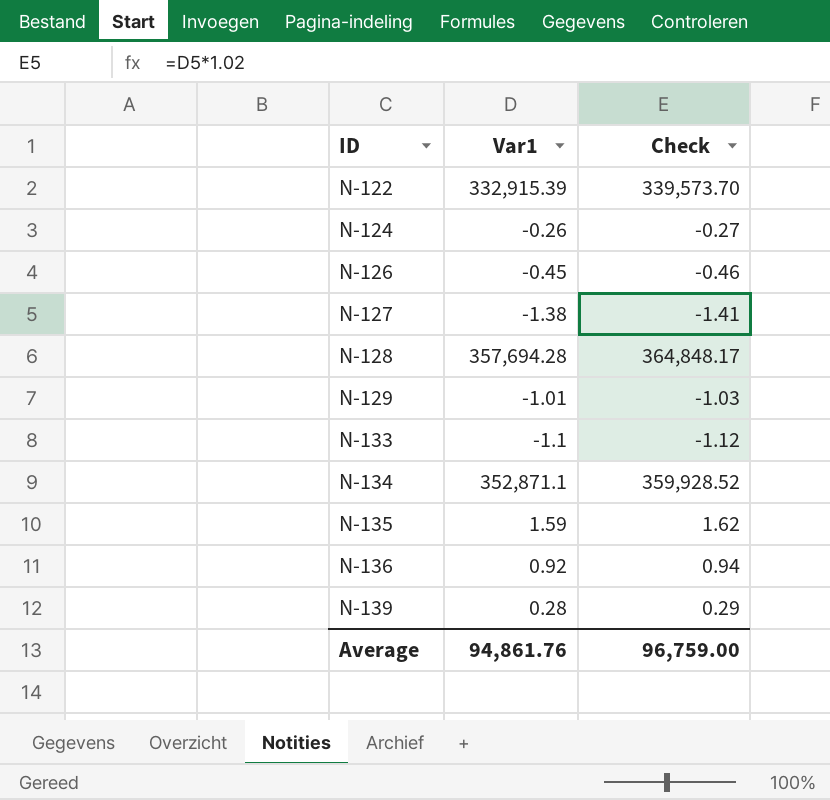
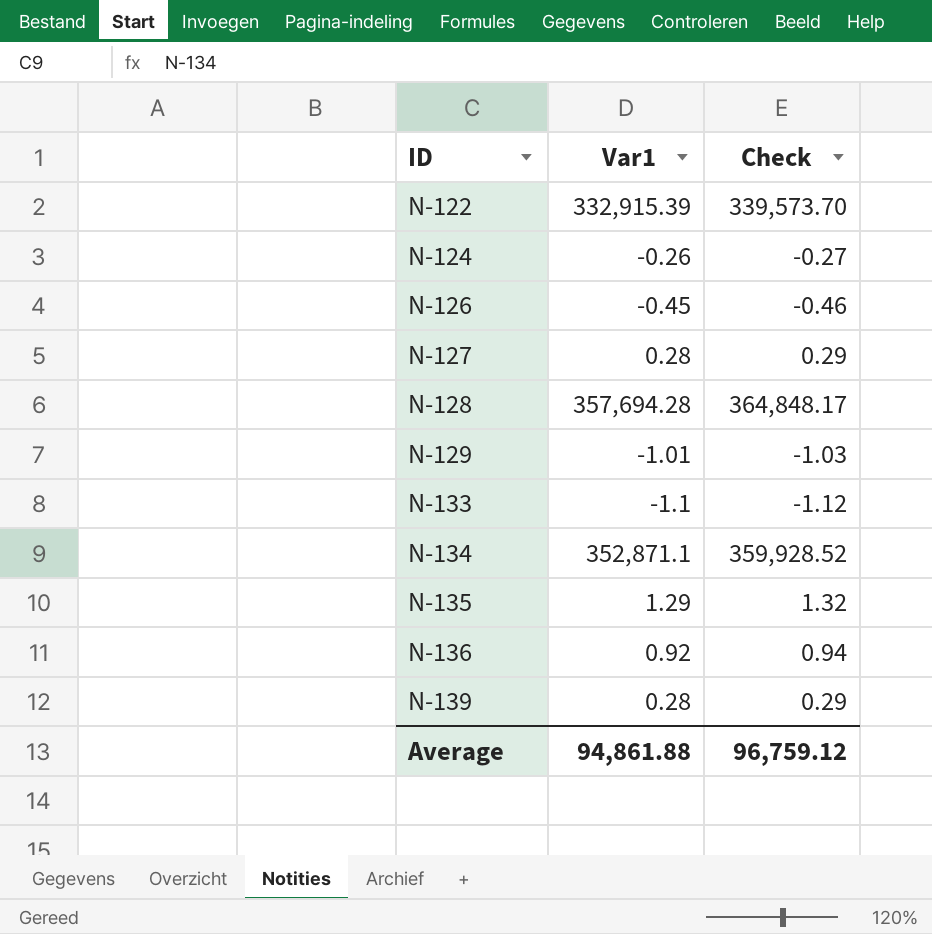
N-127 | Var1: -1.38 -> 0.28
N-127 | Check: -1.41 -> 0.29
N-135 | Var1: 1.59 -> 1.29
N-135 | Check: 1.62 -> 1.32
Average | Var1: 94,861.76 -> 94,861.88
Average | Check: 96,759.00 -> 96,759.12

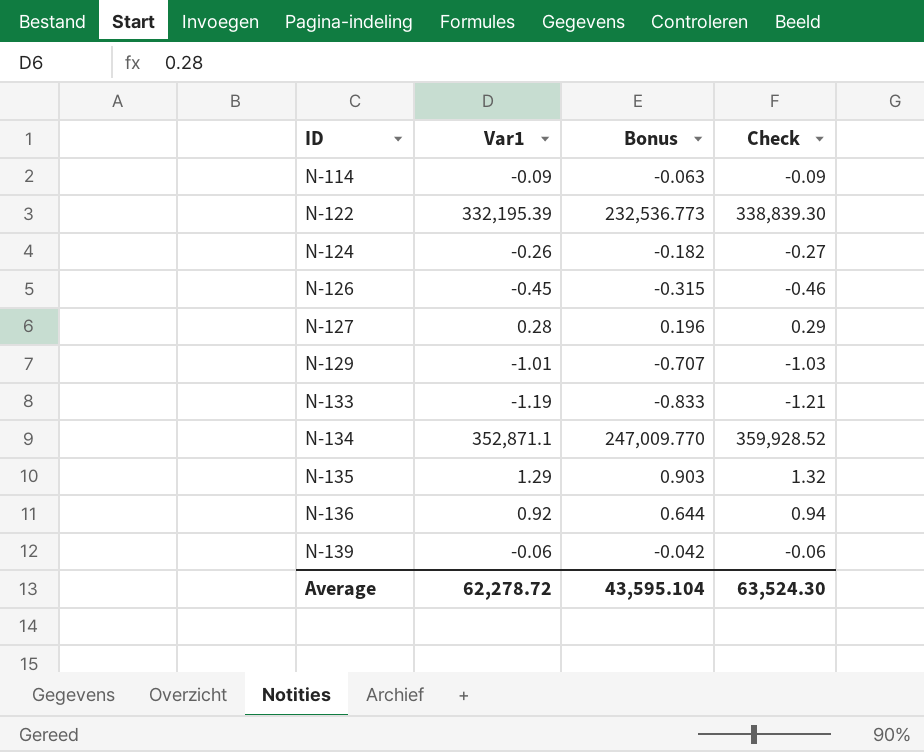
column Bonus | formula: none -> [Var1] * 0.7
row N-128: 357,694.28 | 364,848.17 -> none
row N-114: none -> -0.09 | -0.063 | -0.09
N-122 | Var1: 332,915.39 -> 332,195.39
N-122 | Check: 339,573.70 -> 338,839.30
N-133 | Var1: -1.1 -> -1.19
N-133 | Check: -1.12 -> -1.21
N-139 | Var1: 0.28 -> -0.06
N-139 | Check: 0.29 -> -0.06
Average | Var1: 94,861.88 -> 62,278.72
Average | Check: 96,759.12 -> 63,524.30

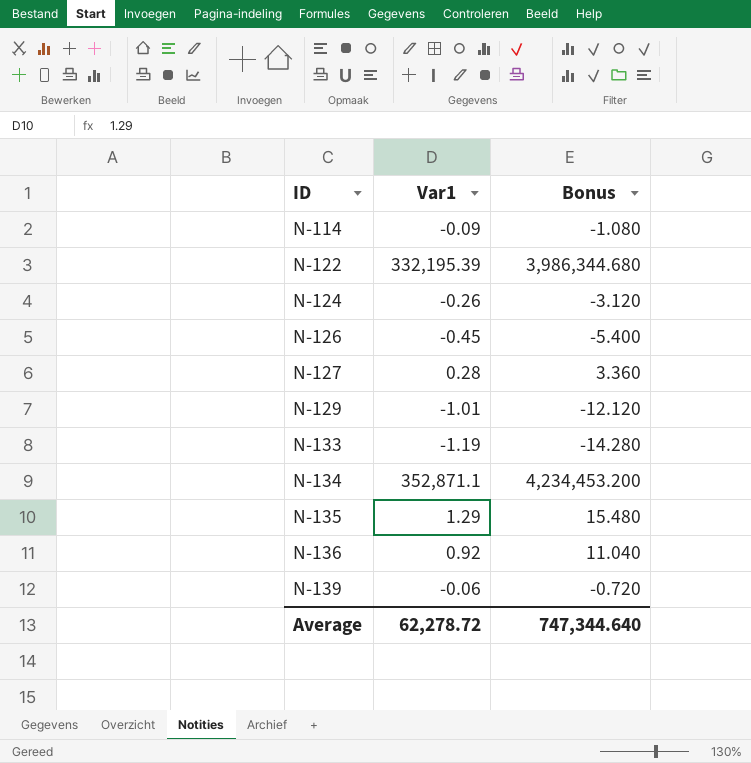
column Check | formula: [Var1] * 1.02 -> none
column Bonus | formula: [Var1] * 0.7 -> [Var1] * 12
Average | Bonus: 43,595.104 -> 747,344.640

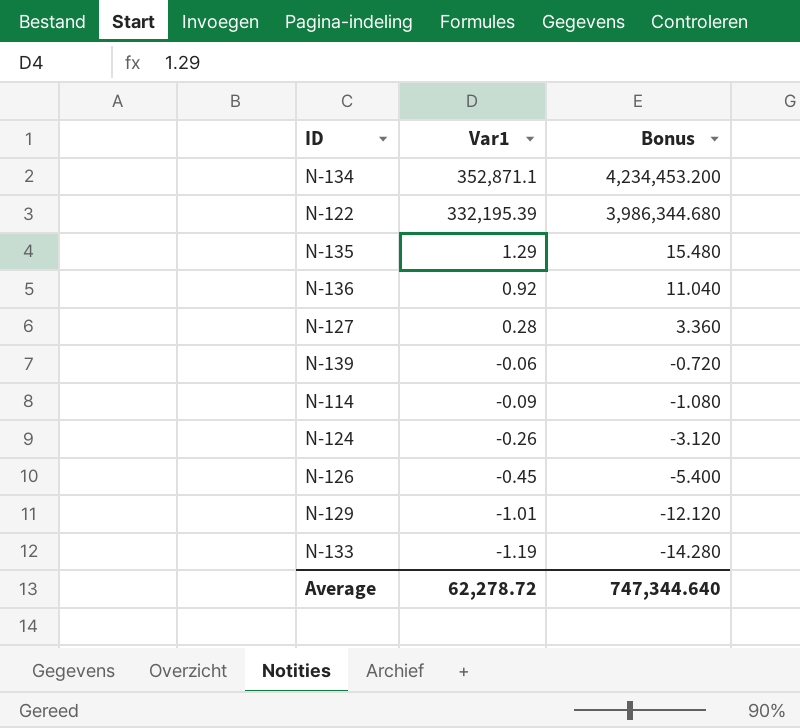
row order: ID ascending -> Var1 descending

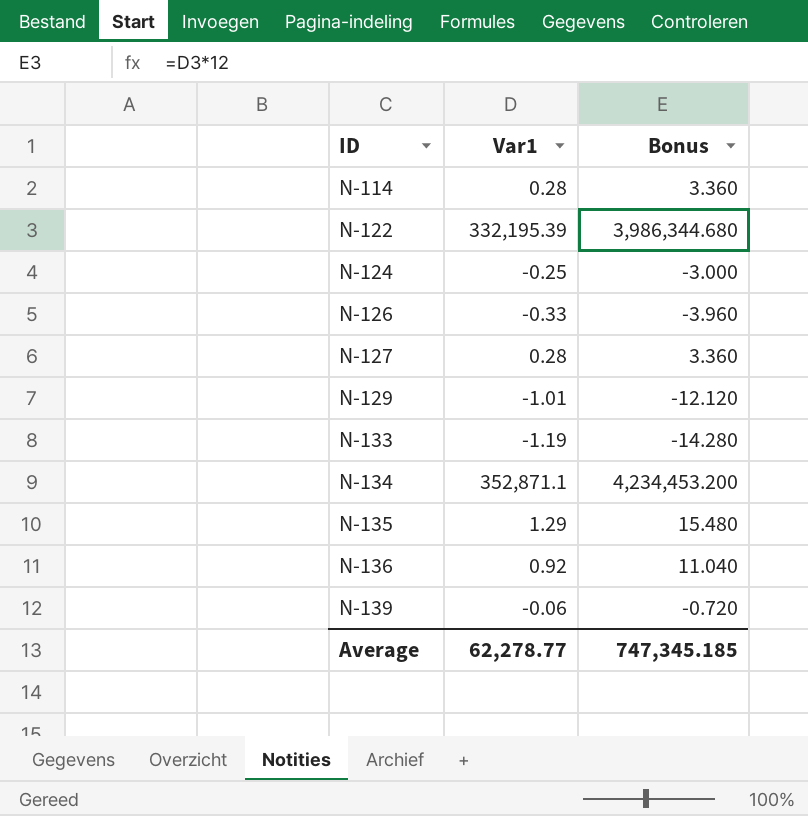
row order: Var1 descending -> ID ascending
N-114 | Var1: -0.09 -> 0.28
N-114 | Bonus: -1.080 -> 3.360
N-124 | Var1: -0.26 -> -0.25
N-124 | Bonus: -3.120 -> -3.000
N-126 | Var1: -0.45 -> -0.33
N-126 | Bonus: -5.400 -> -3.960
Average | Var1: 62,278.72 -> 62,278.77
Average | Bonus: 747,344.640 -> 747,345.185

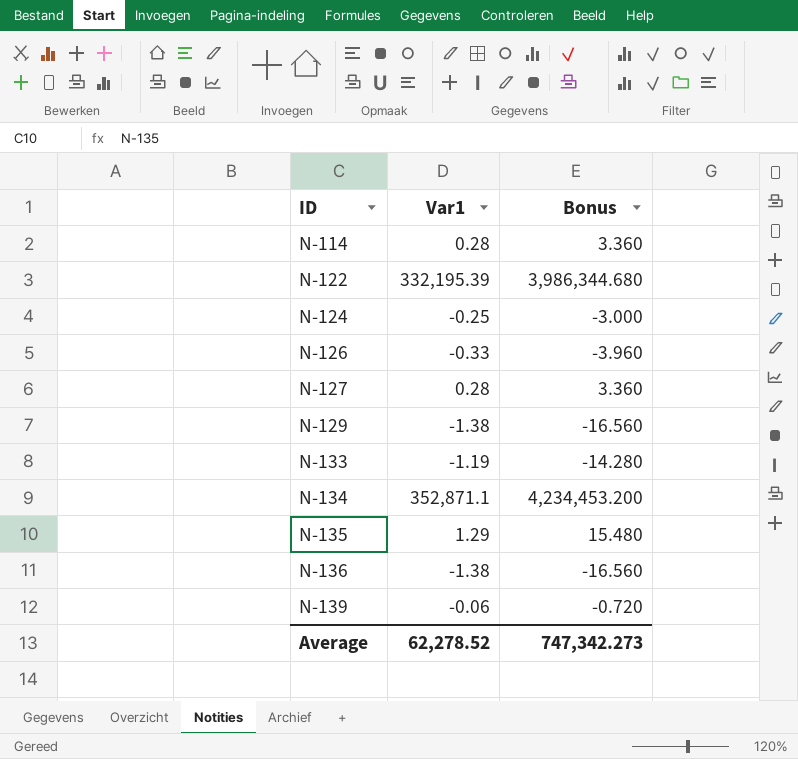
N-129 | Var1: -1.01 -> -1.38
N-129 | Bonus: -12.120 -> -16.560
N-136 | Var1: 0.92 -> -1.38
N-136 | Bonus: 11.040 -> -16.560
Average | Var1: 62,278.77 -> 62,278.52
Average | Bonus: 747,345.185 -> 747,342.273

